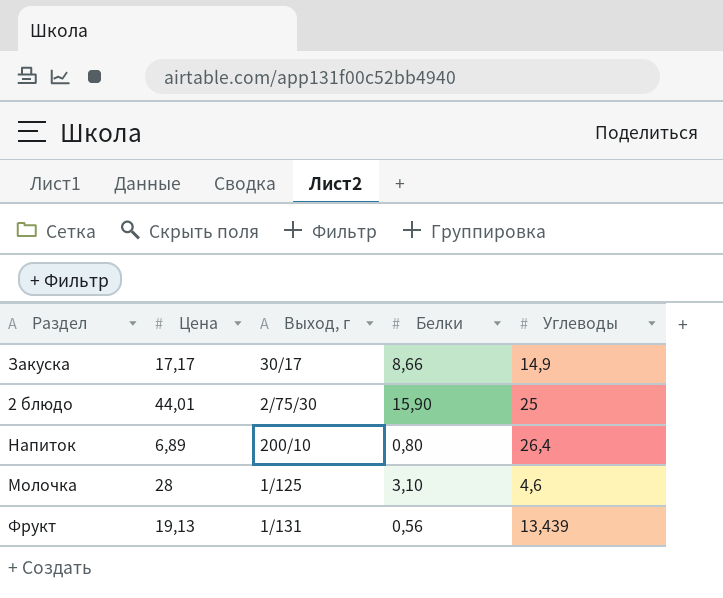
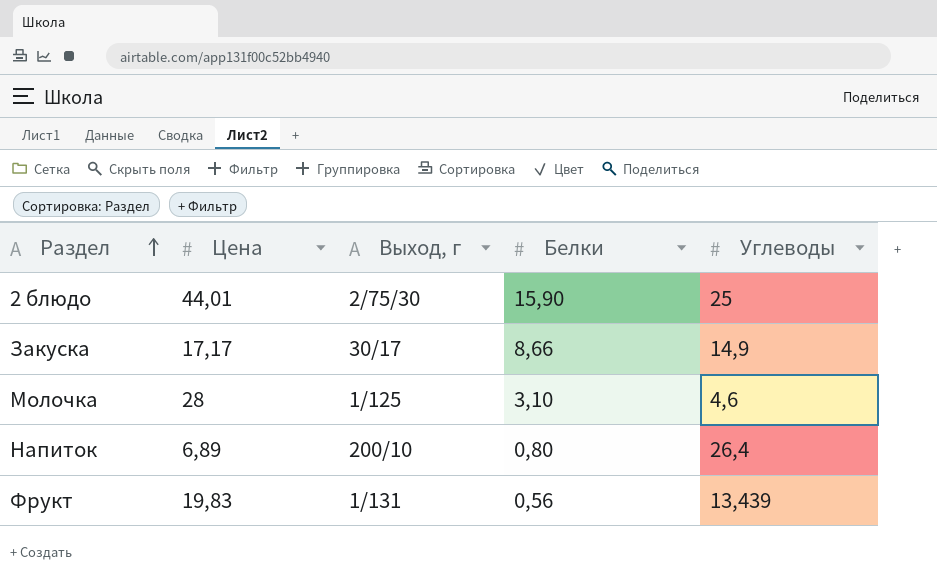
row order: none -> Раздел ascending
Фрукт | Цена: 19,13 -> 19,83

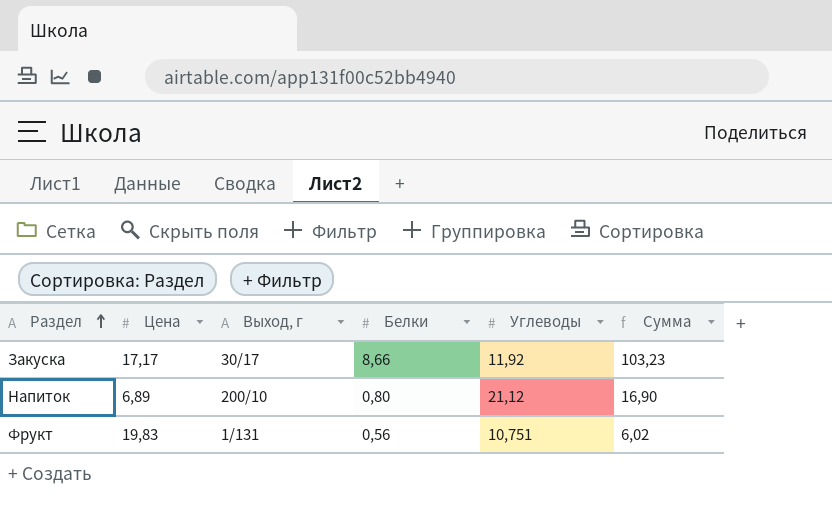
column Сумма | formula: none -> [Белки] * [Углеводы]
row 2 блюдо: 44,01 | 2/75/30 | 15,90 | 25 -> none
row Молочка: 28 | 1/125 | 3,10 | 4,6 -> none
Закуска | Углеводы: 14,9 -> 11,92
Напиток | Углеводы: 26,4 -> 21,12
Фрукт | Углеводы: 13,439 -> 10,751

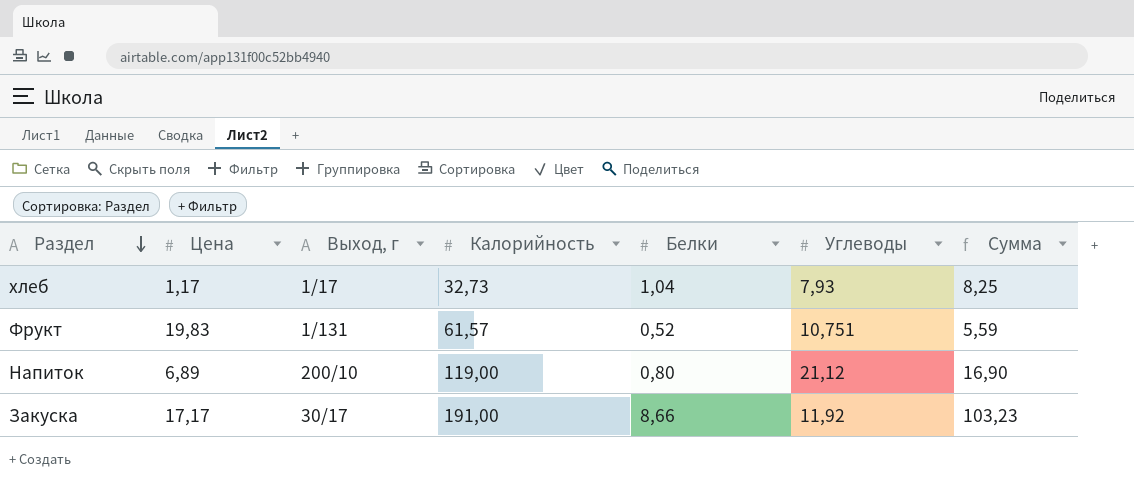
row order: Раздел ascending -> Раздел descending
column Калорийность | position: none -> 4
row хлеб: none -> 1,17 | 1/17 | 32,73 | 1,04 | 7,93 | 8,25
Фрукт | Белки: 0,56 -> 0,52
Фрукт | Сумма: 6,02 -> 5,59

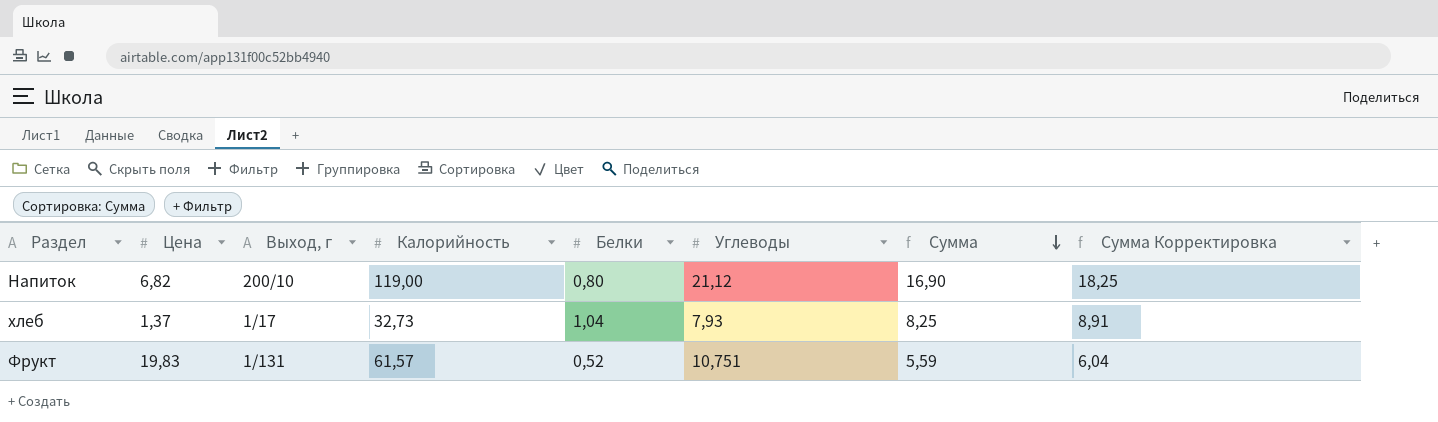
row order: Раздел descending -> Сумма descending
column Сумма Корректировка | formula: none -> [Сумма] * 1,08
row Закуска: 17,17 | 30/17 | 191,00 | 8,66 | 11,92 | 103,23 -> none
Напиток | Цена: 6,89 -> 6,82
хлеб | Цена: 1,17 -> 1,37

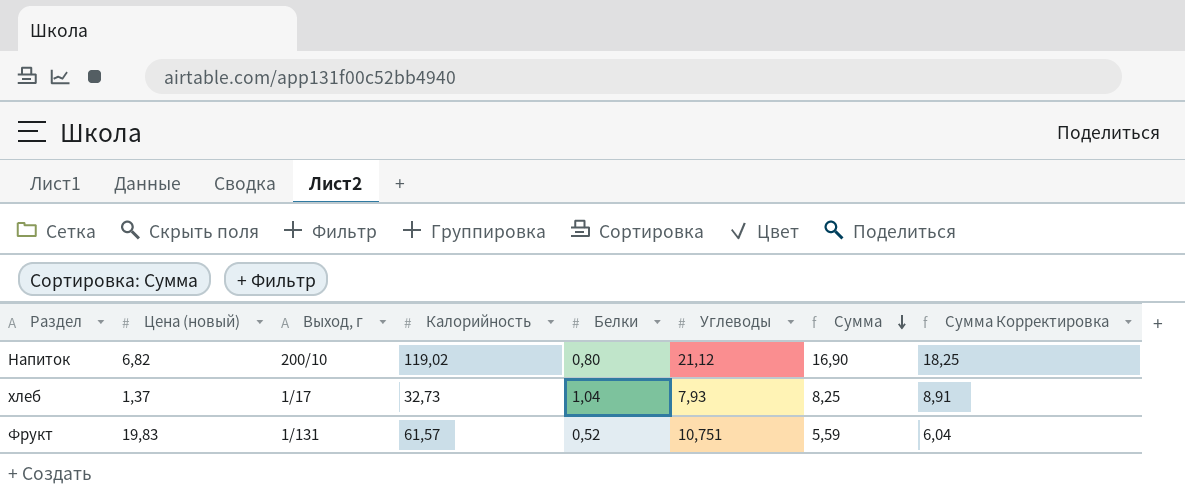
column name: Цена -> Цена (новый)
Напиток | Калорийность: 119,00 -> 119,02

